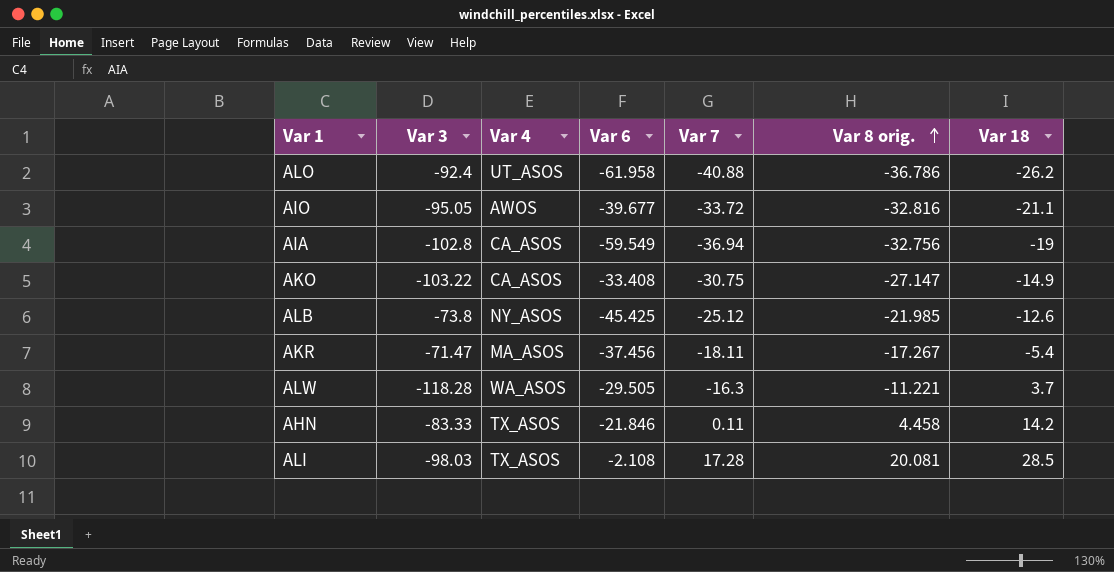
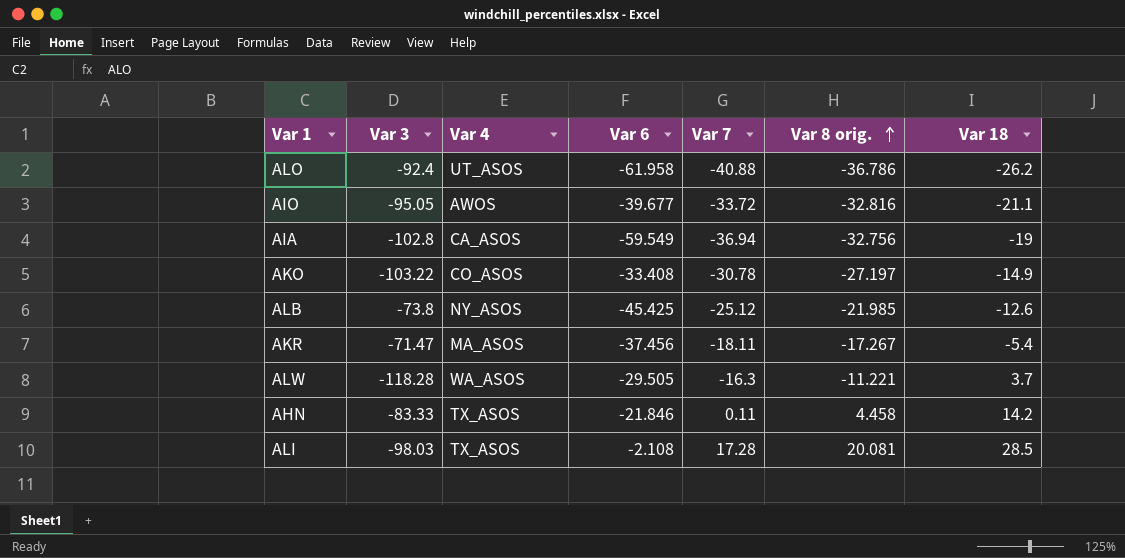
AKO | Var 4: CA_ASOS -> CO_ASOS
AKO | Var 7: -30.75 -> -30.78
AKO | Var 8 orig.: -27.147 -> -27.197

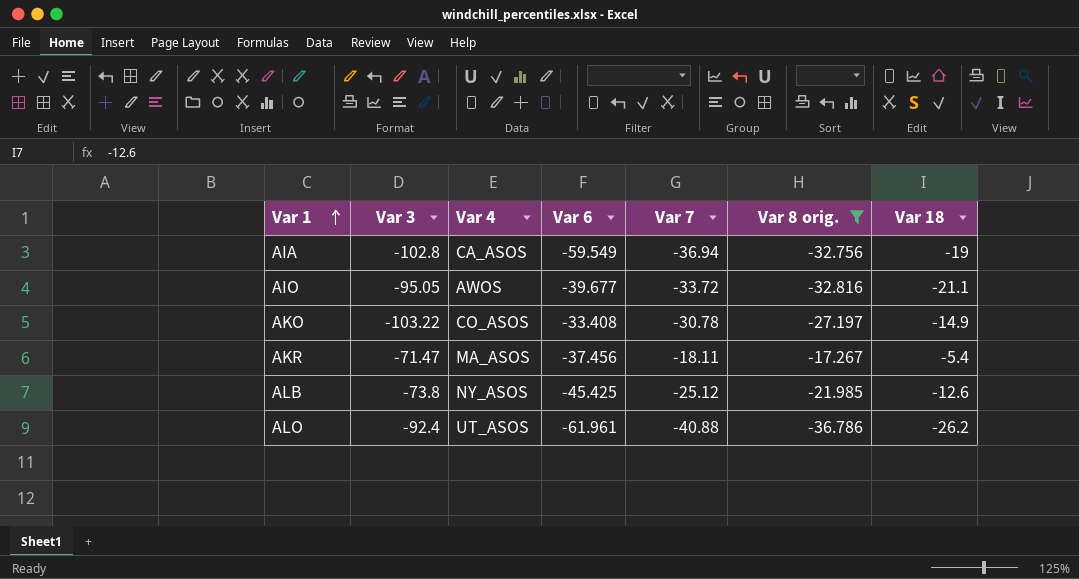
filter: none -> Var 8 orig. <= -17.267
row order: Var 8 orig. ascending -> Var 1 ascending
ALO | Var 6: -61.958 -> -61.961

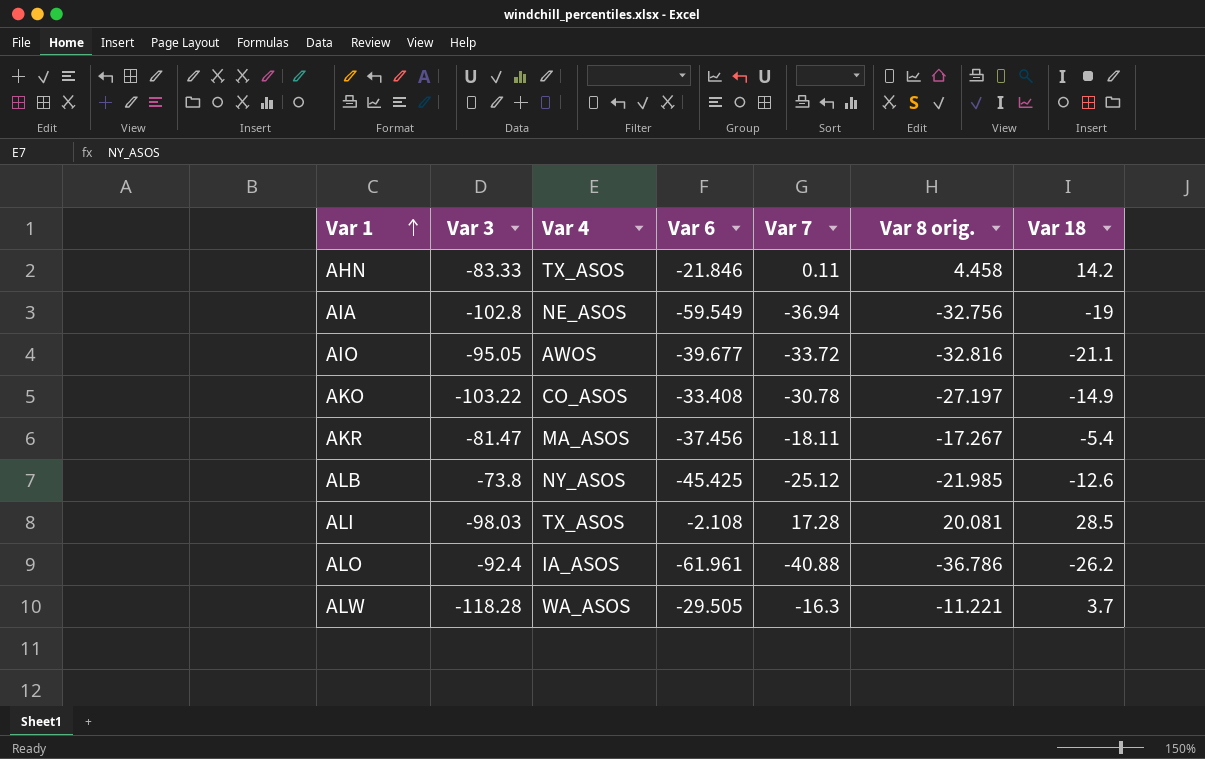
filter: Var 8 orig. <= -17.267 -> none
AIA | Var 4: CA_ASOS -> NE_ASOS
AKR | Var 3: -71.47 -> -81.47
ALO | Var 4: UT_ASOS -> IA_ASOS

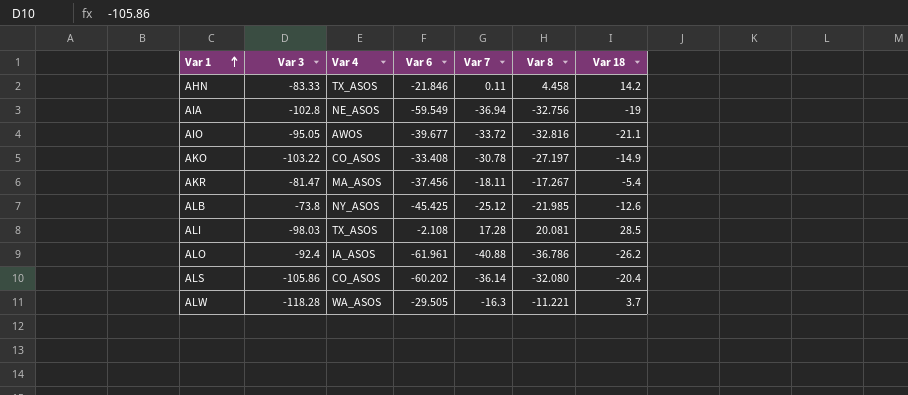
column name: Var 8 orig. -> Var 8
row ALS: none -> -105.86 | CO_ASOS | -60.202 | -36.14 | -32.080 | -20.4

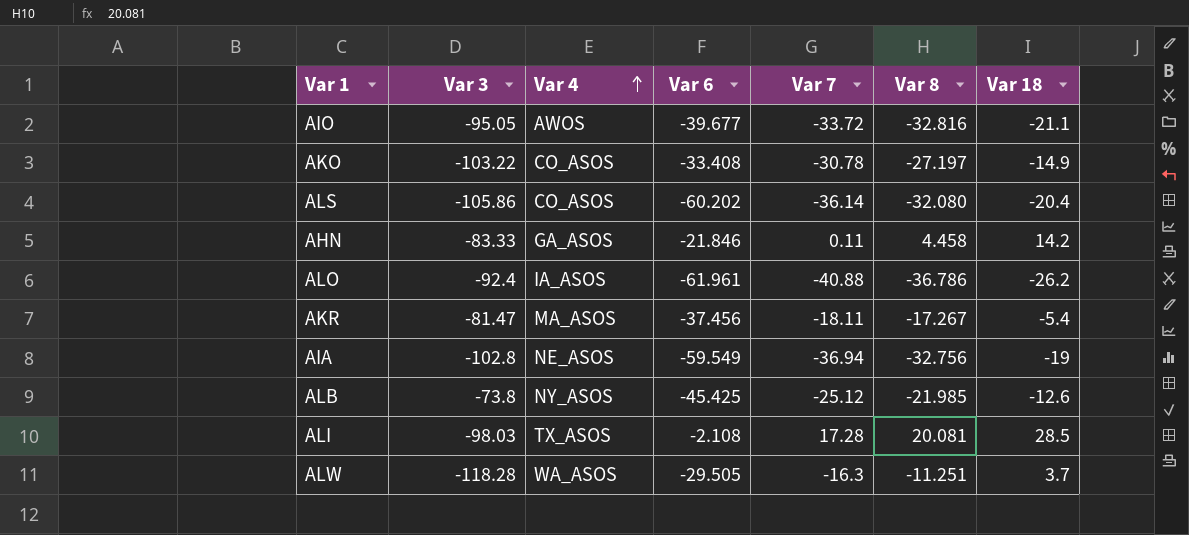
row order: Var 1 ascending -> Var 4 ascending
AHN | Var 4: TX_ASOS -> GA_ASOS
ALW | Var 8: -11.221 -> -11.251

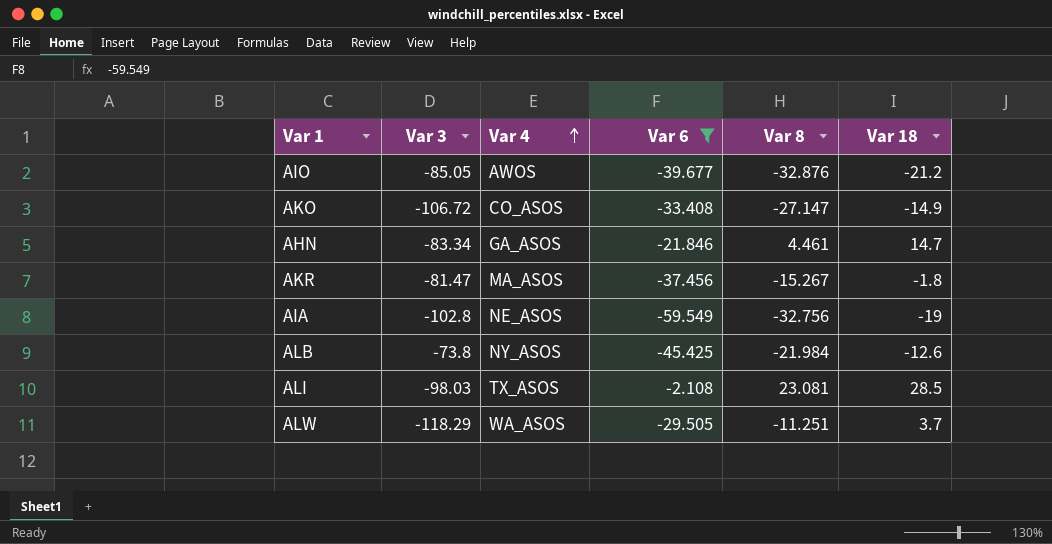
filter: none -> Var 6 >= -59.549
column Var 7 | position: 5 -> none
AIO | Var 3: -95.05 -> -85.05
AIO | Var 8: -32.816 -> -32.876
AIO | Var 18: -21.1 -> -21.2
AKO | Var 3: -103.22 -> -106.72
AKO | Var 8: -27.197 -> -27.147
AHN | Var 3: -83.33 -> -83.34
AHN | Var 8: 4.458 -> 4.461
AHN | Var 18: 14.2 -> 14.7
AKR | Var 8: -17.267 -> -15.267
AKR | Var 18: -5.4 -> -1.8
ALB | Var 8: -21.985 -> -21.984
ALI | Var 8: 20.081 -> 23.081
ALW | Var 3: -118.28 -> -118.29

